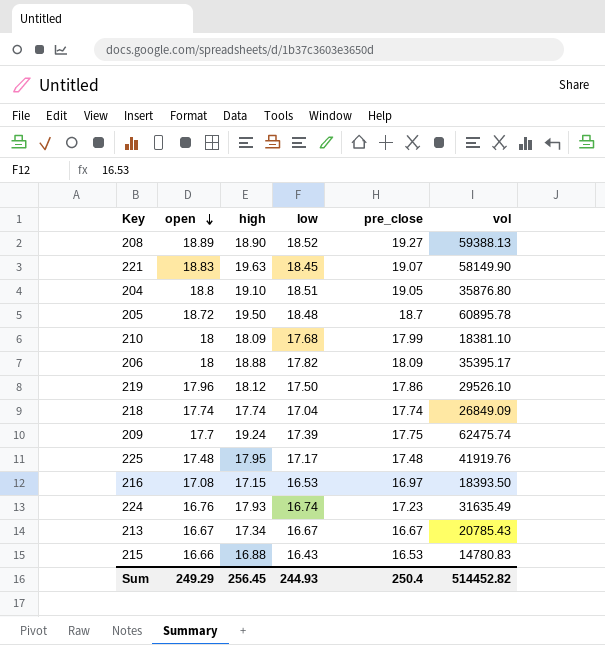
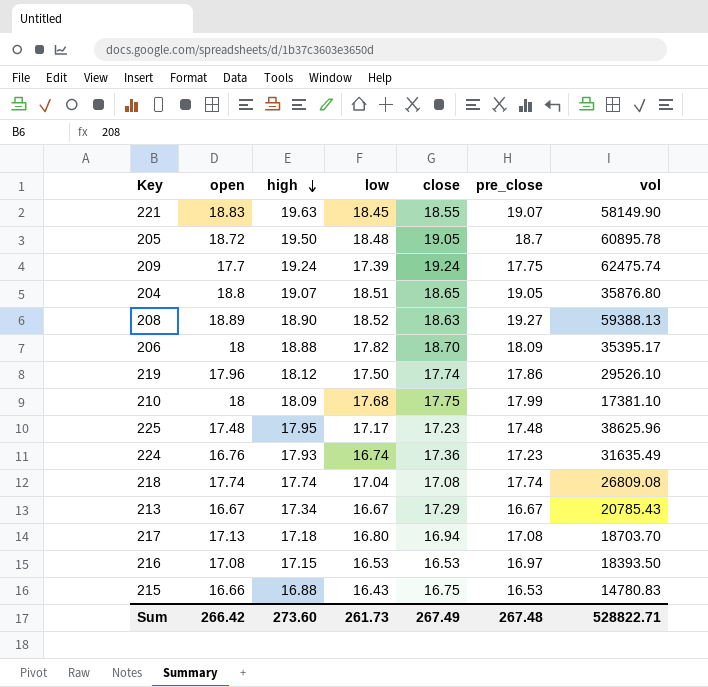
row order: open descending -> high descending
column close | position: none -> 5
204 | high: 19.10 -> 19.07
210 | vol: 18381.10 -> 17381.10
225 | vol: 41919.76 -> 38625.96
218 | vol: 26849.09 -> 26809.08
row 217: none -> 17.13 | 17.18 | 16.80 | 16.94 | 17.08 | 18703.70
Sum | open: 249.29 -> 266.42
Sum | high: 256.45 -> 273.60
Sum | low: 244.93 -> 261.73
Sum | pre_close: 250.4 -> 267.48
Sum | vol: 514452.82 -> 528822.71

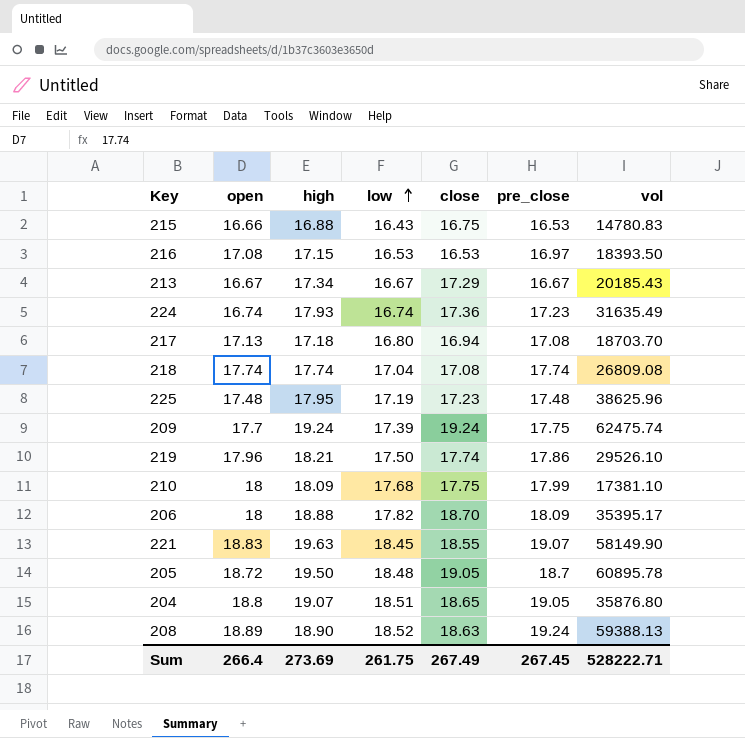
row order: high descending -> low ascending
213 | vol: 20785.43 -> 20185.43
224 | open: 16.76 -> 16.74
225 | low: 17.17 -> 17.19
219 | high: 18.12 -> 18.21
208 | pre_close: 19.27 -> 19.24
Sum | open: 266.42 -> 266.4
Sum | high: 273.60 -> 273.69
Sum | low: 261.73 -> 261.75
Sum | pre_close: 267.48 -> 267.45
Sum | vol: 528822.71 -> 528222.71

